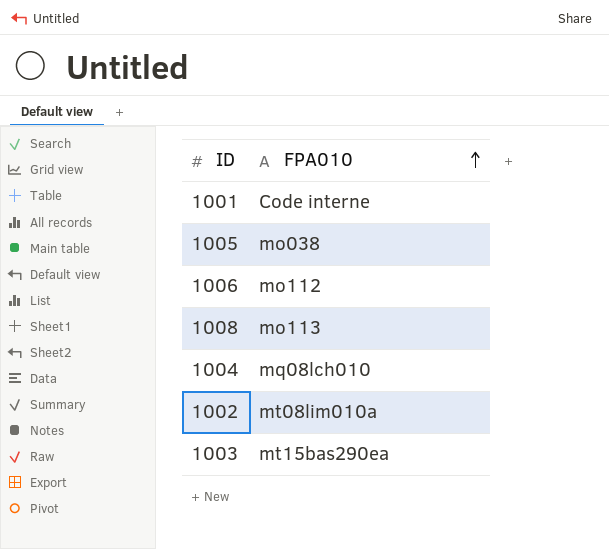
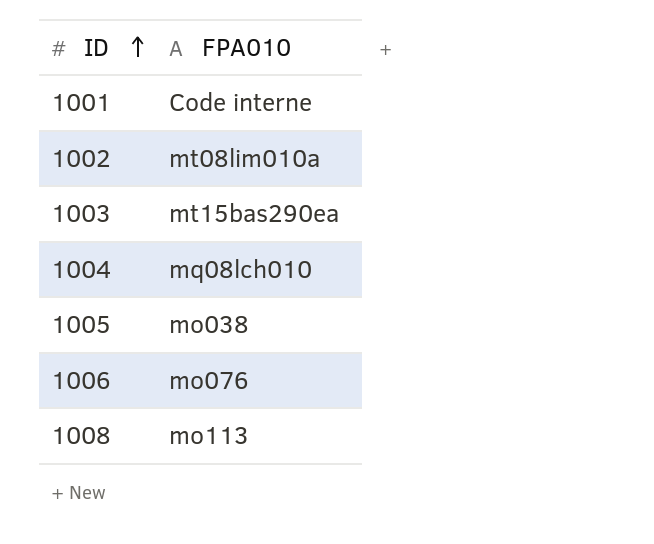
row order: FPA010 ascending -> ID ascending
1006 | FPA010: mo112 -> mo076

